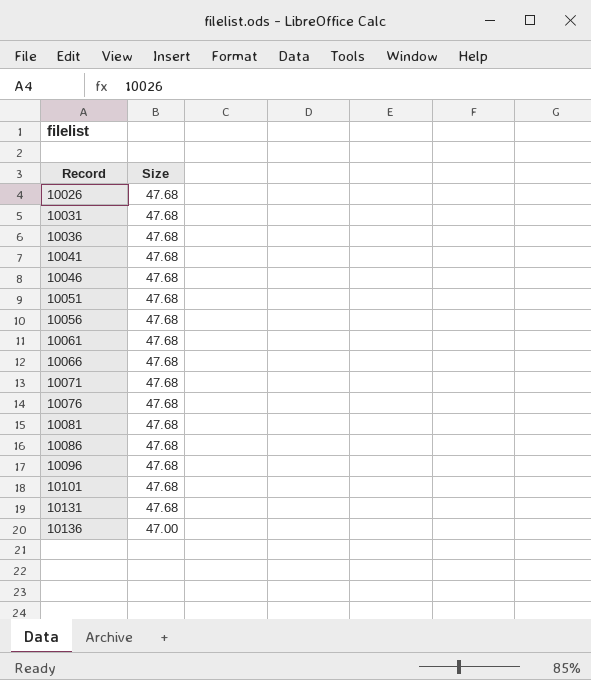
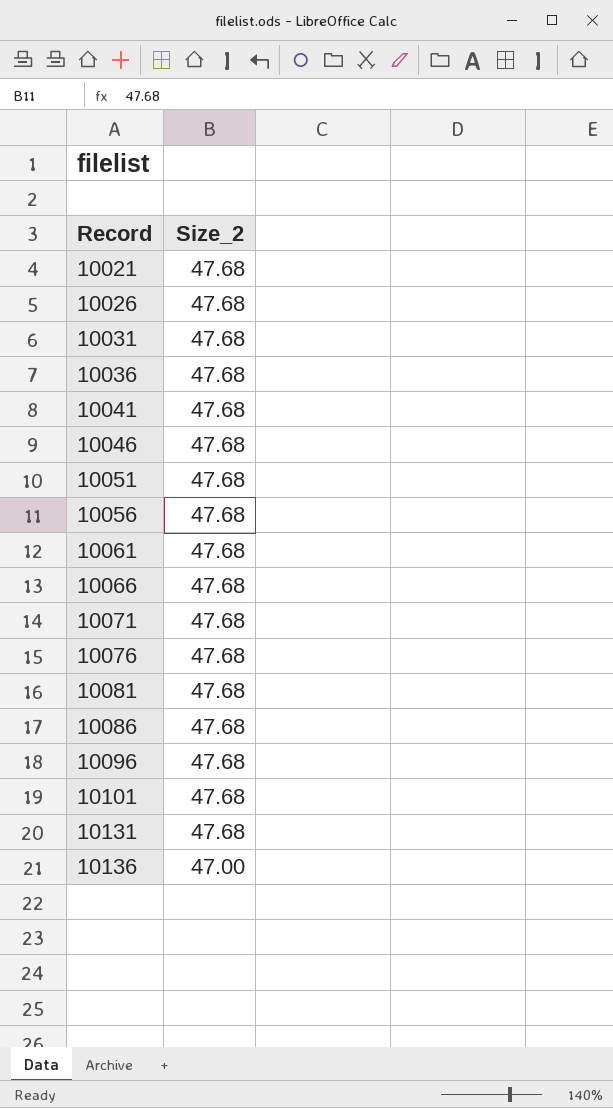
column name: Size -> Size_2
row 10021: none -> 47.68

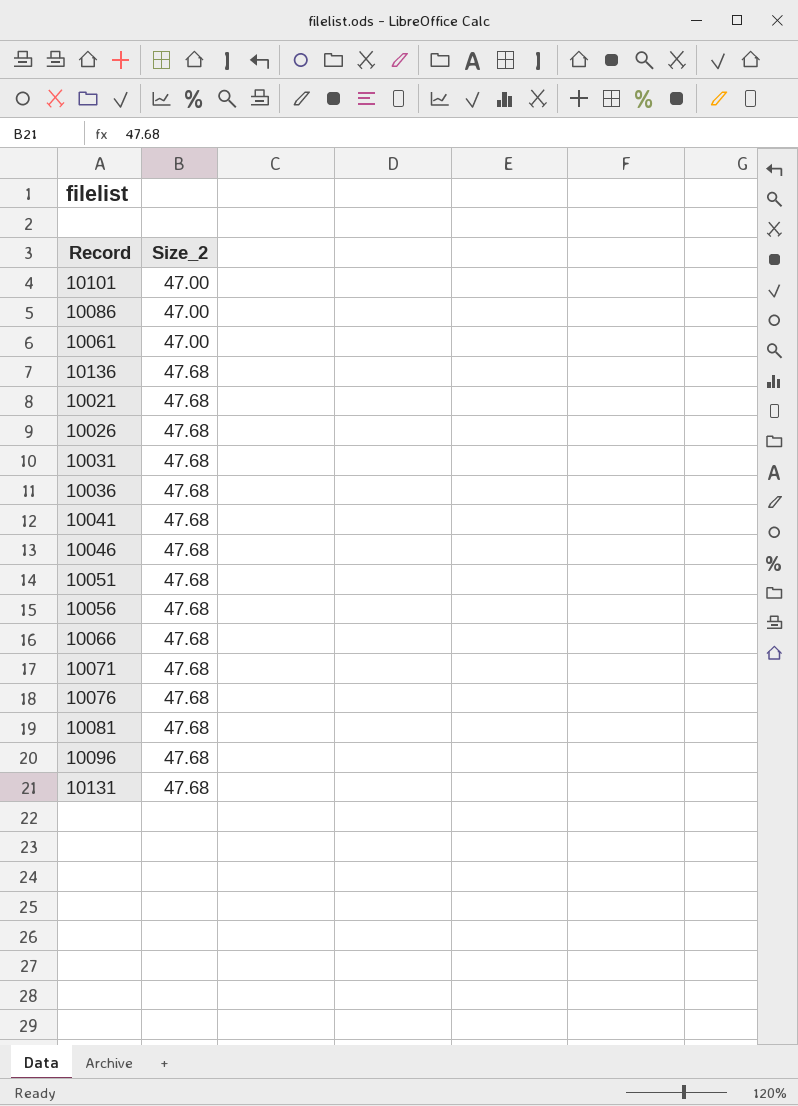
row order: Record ascending -> Size_2 ascending
10101 | Size_2: 47.68 -> 47.00
10086 | Size_2: 47.68 -> 47.00
10061 | Size_2: 47.68 -> 47.00
10136 | Size_2: 47.00 -> 47.68

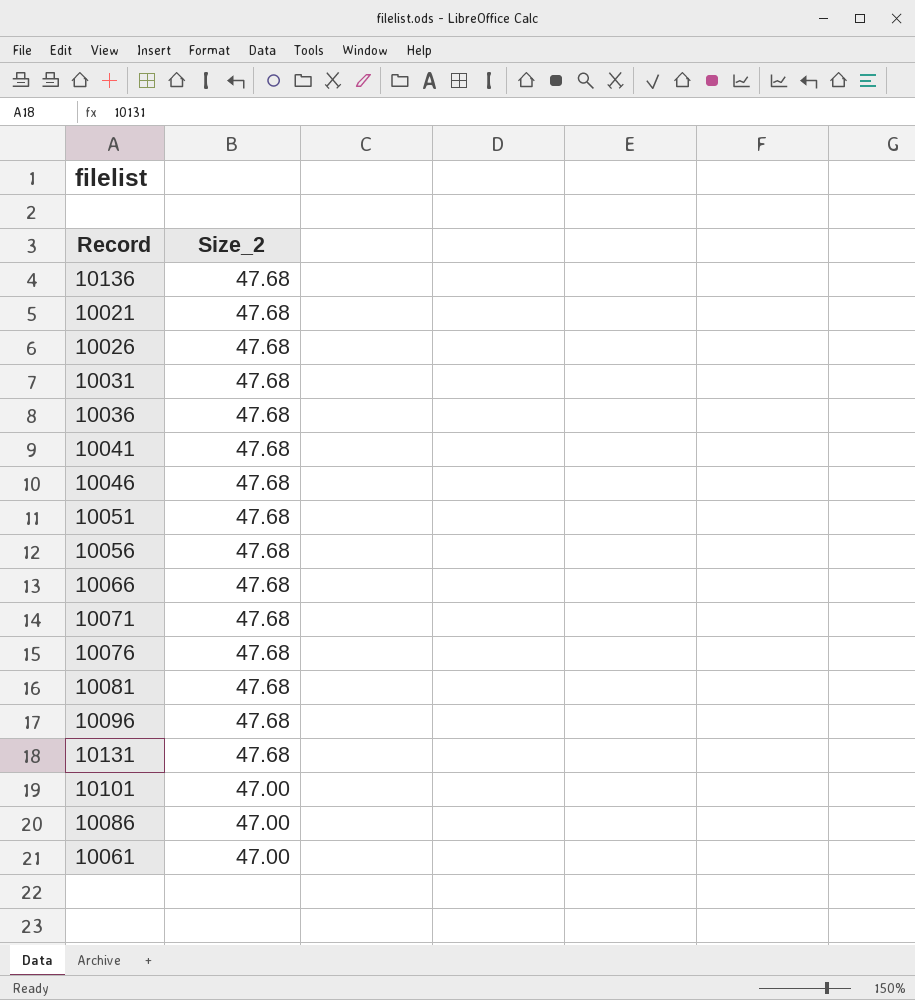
row order: Size_2 ascending -> Size_2 descending

